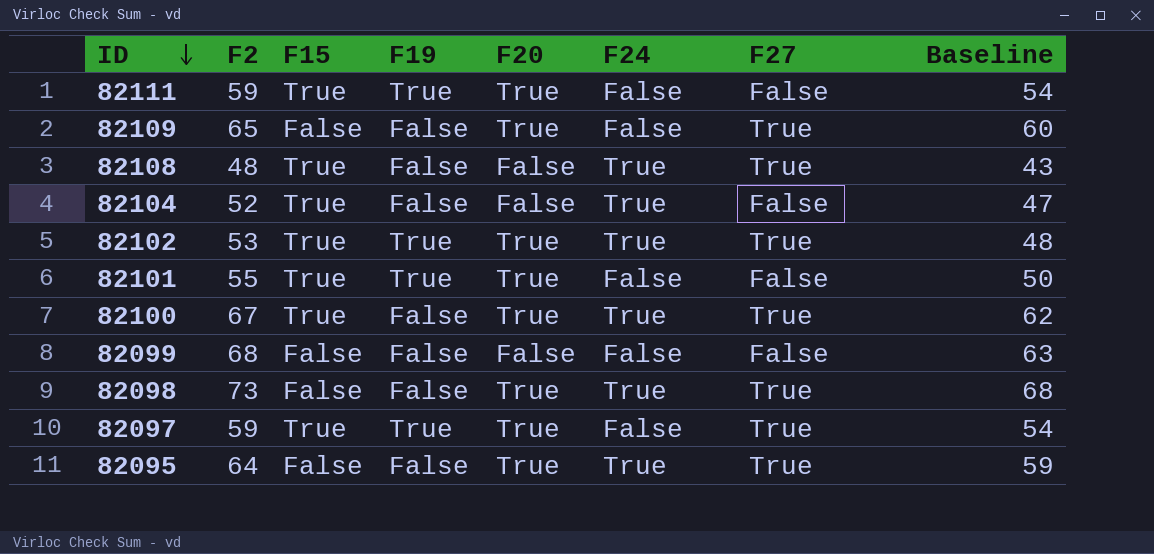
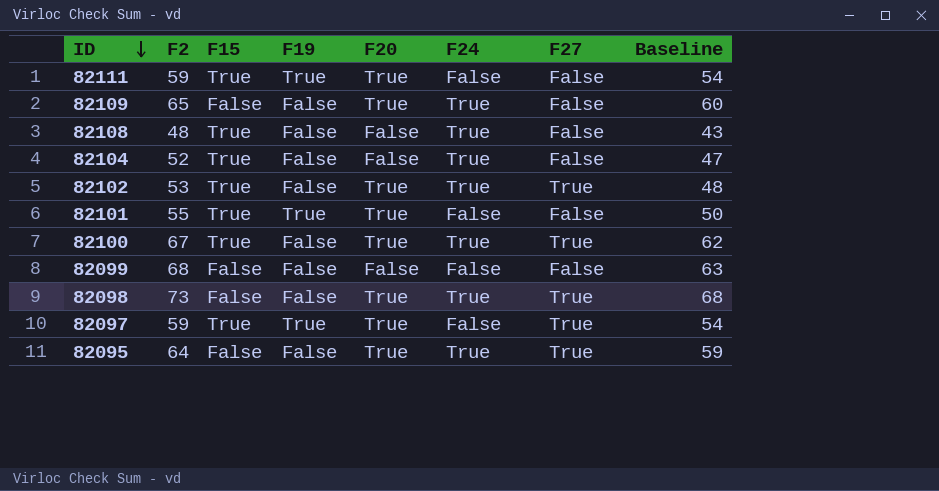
82109 | F24: False -> True
82109 | F27: True -> False
82108 | F27: True -> False
82102 | F19: True -> False

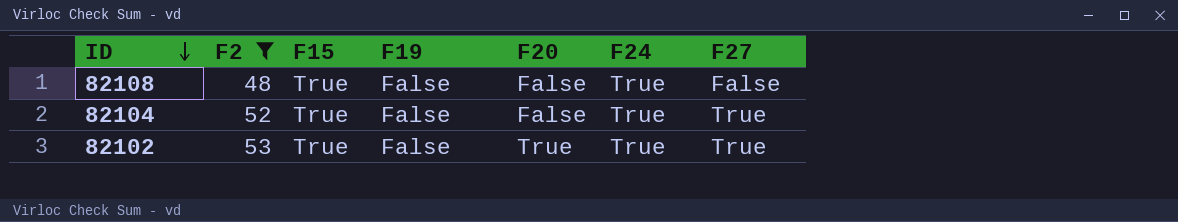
filter: none -> F2 <= 53
column Baseline | formula: [F2] - 5 -> none
82104 | F27: False -> True

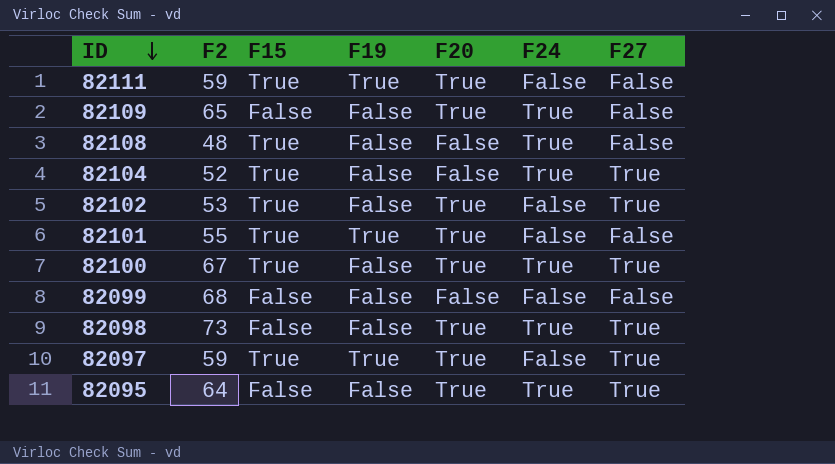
filter: F2 <= 53 -> none
82102 | F24: True -> False

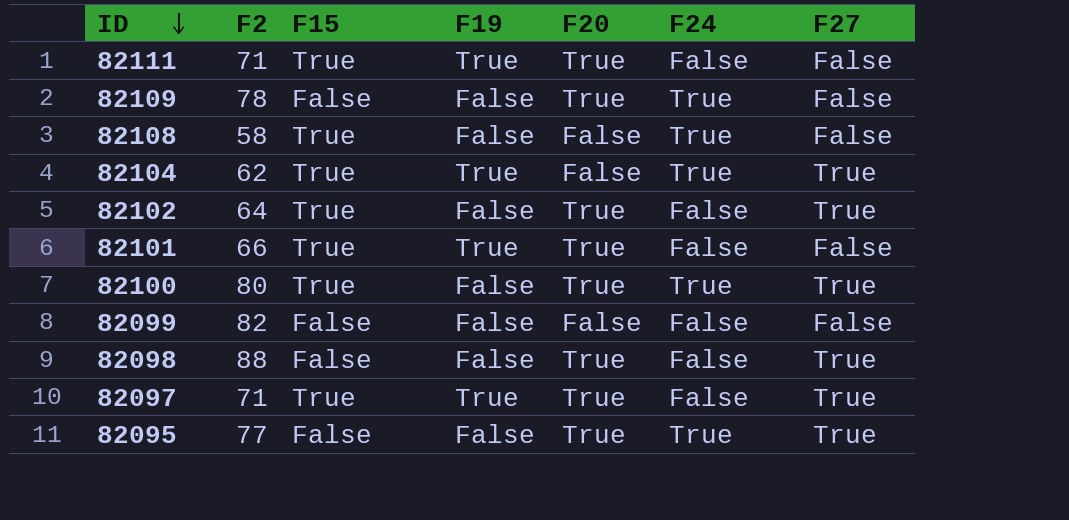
82111 | F2: 59 -> 71
82109 | F2: 65 -> 78
82108 | F2: 48 -> 58
82104 | F2: 52 -> 62
82104 | F19: False -> True
82102 | F2: 53 -> 64
82101 | F2: 55 -> 66
82100 | F2: 67 -> 80
82099 | F2: 68 -> 82
82098 | F2: 73 -> 88
82098 | F24: True -> False
82097 | F2: 59 -> 71
82095 | F2: 64 -> 77

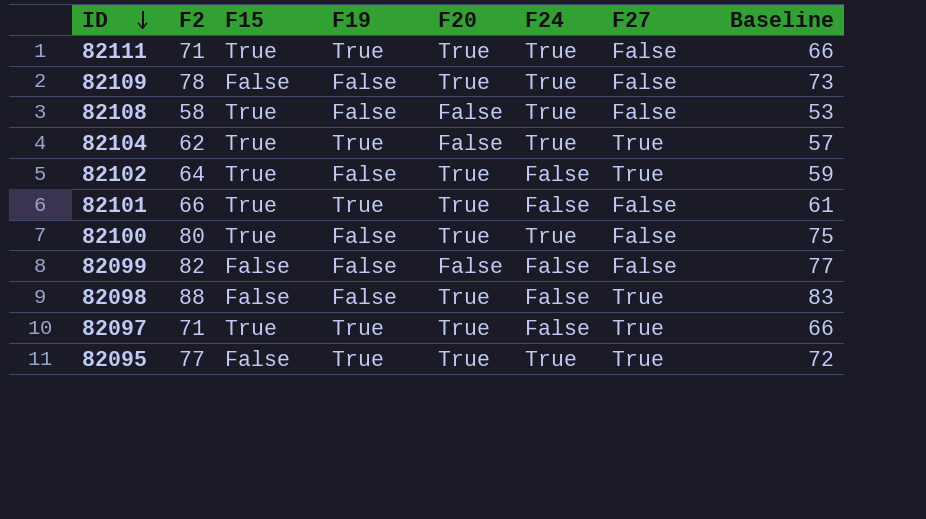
column Baseline | formula: none -> [F2] - 5
82111 | F24: False -> True
82100 | F27: True -> False
82095 | F19: False -> True

